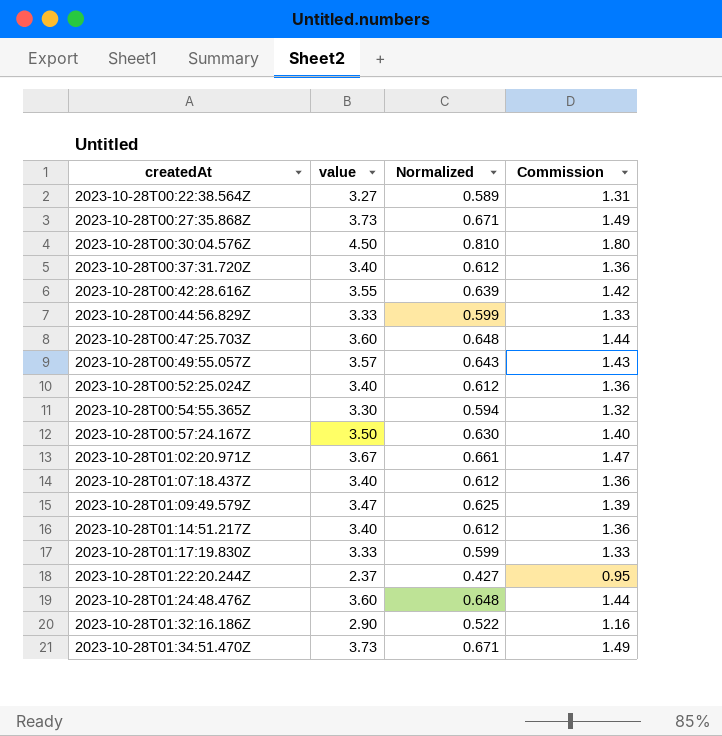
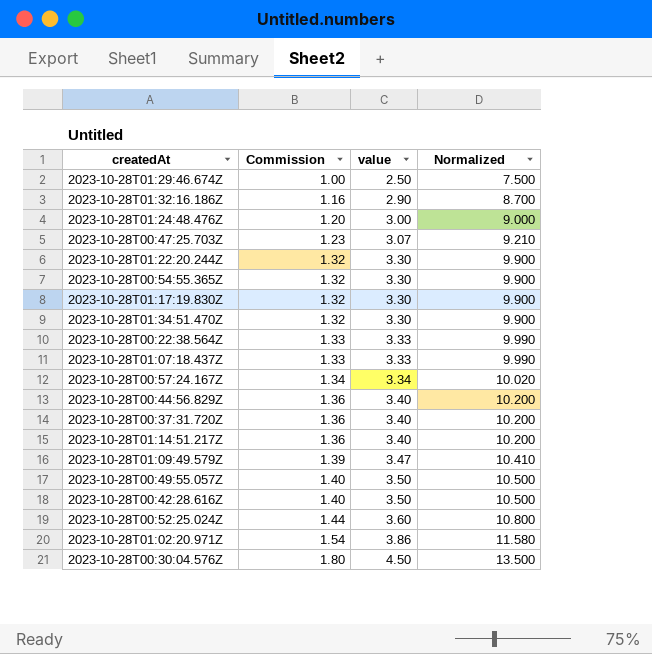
row order: createdAt ascending -> Commission ascending
column Commission | position: 4 -> 2
column Normalized | formula: [value] * 0.18 -> [value] * 3
row 2023-10-28T00:27:35.868Z: 3.73 | 0.671 | 1.49 -> none
row 2023-10-28T01:29:46.674Z: none -> 1.00 | 2.50 | 7.500
2023-10-28T01:24:48.476Z | Commission: 1.44 -> 1.20
2023-10-28T01:24:48.476Z | value: 3.60 -> 3.00
2023-10-28T00:47:25.703Z | Commission: 1.44 -> 1.23
2023-10-28T00:47:25.703Z | value: 3.60 -> 3.07
2023-10-28T01:22:20.244Z | Commission: 0.95 -> 1.32
2023-10-28T01:22:20.244Z | value: 2.37 -> 3.30
2023-10-28T01:17:19.830Z | Commission: 1.33 -> 1.32
2023-10-28T01:17:19.830Z | value: 3.33 -> 3.30
2023-10-28T01:34:51.470Z | Commission: 1.49 -> 1.32
2023-10-28T01:34:51.470Z | value: 3.73 -> 3.30
2023-10-28T00:22:38.564Z | Commission: 1.31 -> 1.33
2023-10-28T00:22:38.564Z | value: 3.27 -> 3.33
2023-10-28T01:07:18.437Z | Commission: 1.36 -> 1.33
2023-10-28T01:07:18.437Z | value: 3.40 -> 3.33
2023-10-28T00:57:24.167Z | Commission: 1.40 -> 1.34
2023-10-28T00:57:24.167Z | value: 3.50 -> 3.34
2023-10-28T00:44:56.829Z | Commission: 1.33 -> 1.36
2023-10-28T00:44:56.829Z | value: 3.33 -> 3.40
2023-10-28T00:49:55.057Z | Commission: 1.43 -> 1.40
2023-10-28T00:49:55.057Z | value: 3.57 -> 3.50
2023-10-28T00:42:28.616Z | Commission: 1.42 -> 1.40
2023-10-28T00:42:28.616Z | value: 3.55 -> 3.50
2023-10-28T00:52:25.024Z | Commission: 1.36 -> 1.44
2023-10-28T00:52:25.024Z | value: 3.40 -> 3.60
2023-10-28T01:02:20.971Z | Commission: 1.47 -> 1.54
2023-10-28T01:02:20.971Z | value: 3.67 -> 3.86

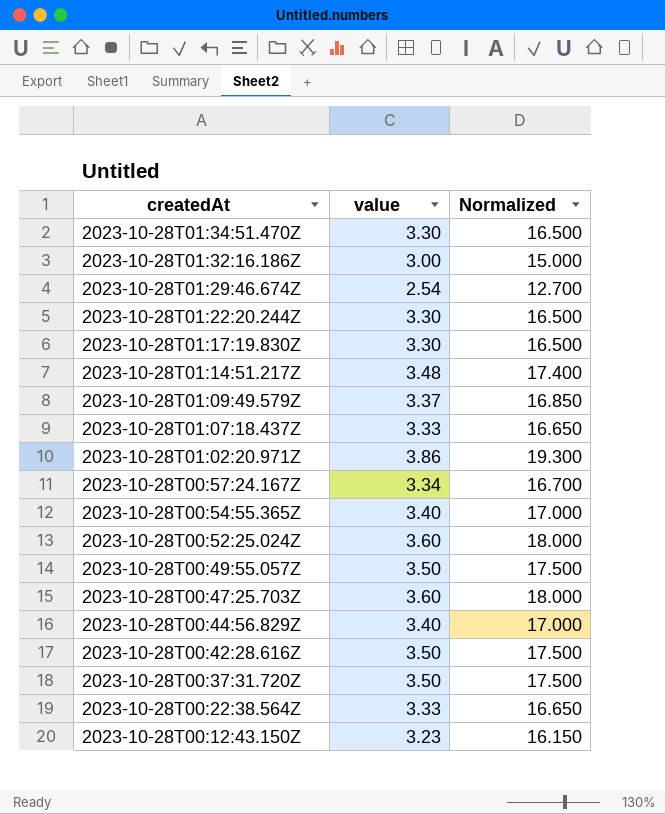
row order: Commission ascending -> createdAt descending
column Commission | formula: [value] * 0.4 -> none
column Normalized | formula: [value] * 3 -> [value] * 5
row 2023-10-28T01:24:48.476Z: 1.20 | 3.00 | 9.000 -> none
row 2023-10-28T00:30:04.576Z: 1.80 | 4.50 | 13.500 -> none
2023-10-28T01:32:16.186Z | value: 2.90 -> 3.00
2023-10-28T01:29:46.674Z | value: 2.50 -> 2.54
2023-10-28T01:14:51.217Z | value: 3.40 -> 3.48
2023-10-28T01:09:49.579Z | value: 3.47 -> 3.37
2023-10-28T00:54:55.365Z | value: 3.30 -> 3.40
2023-10-28T00:47:25.703Z | value: 3.07 -> 3.60
2023-10-28T00:37:31.720Z | value: 3.40 -> 3.50
row 2023-10-28T00:12:43.150Z: none -> 3.23 | 16.150

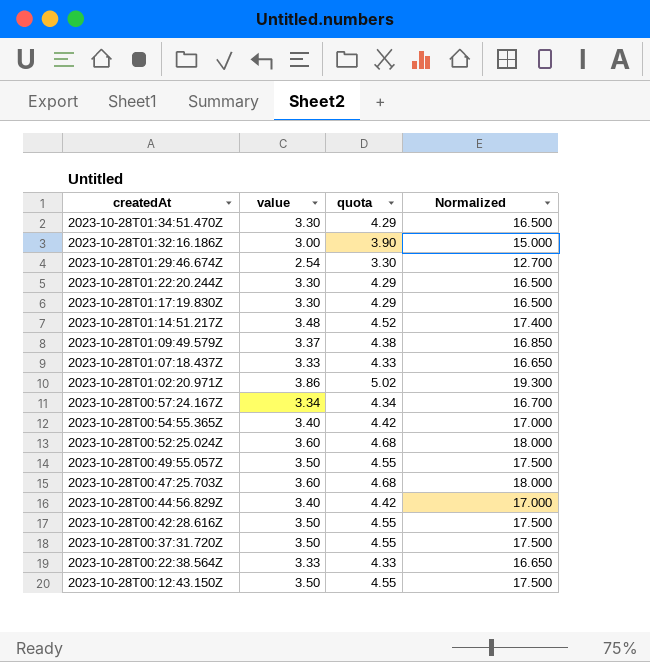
column quota | formula: none -> [value] * 1.3
2023-10-28T00:12:43.150Z | value: 3.23 -> 3.50
2023-10-28T00:12:43.150Z | Normalized: 16.150 -> 17.500

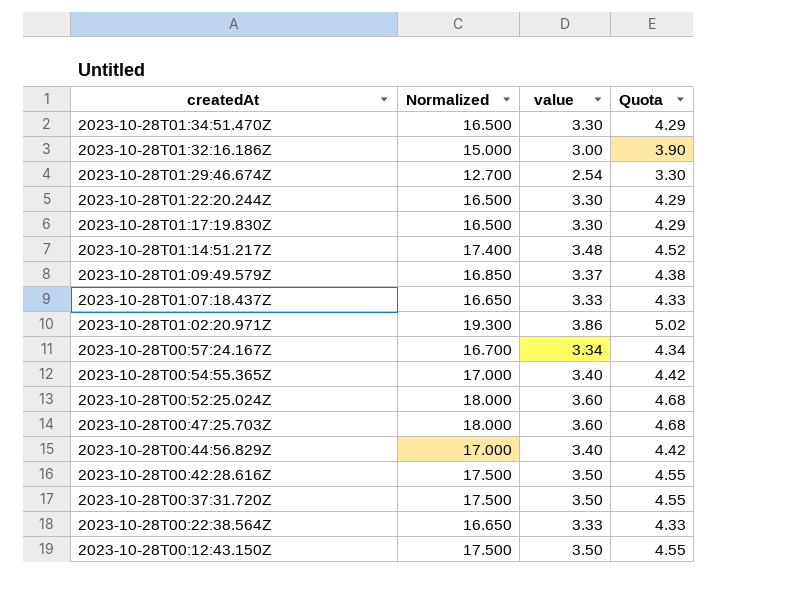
column Normalized | position: 4 -> 2
column name: quota -> Quota
row 2023-10-28T00:49:55.057Z: 3.50 | 4.55 | 17.500 -> none

